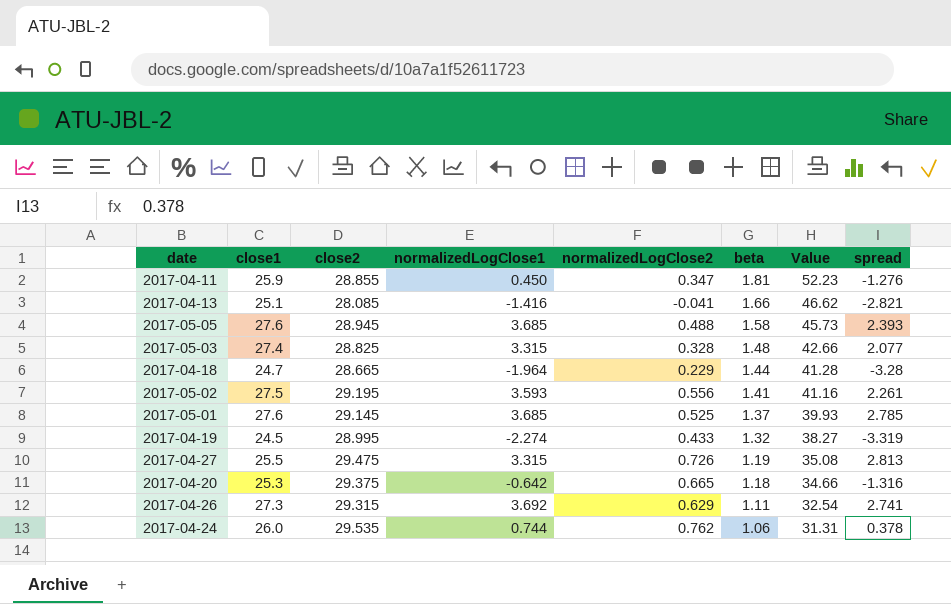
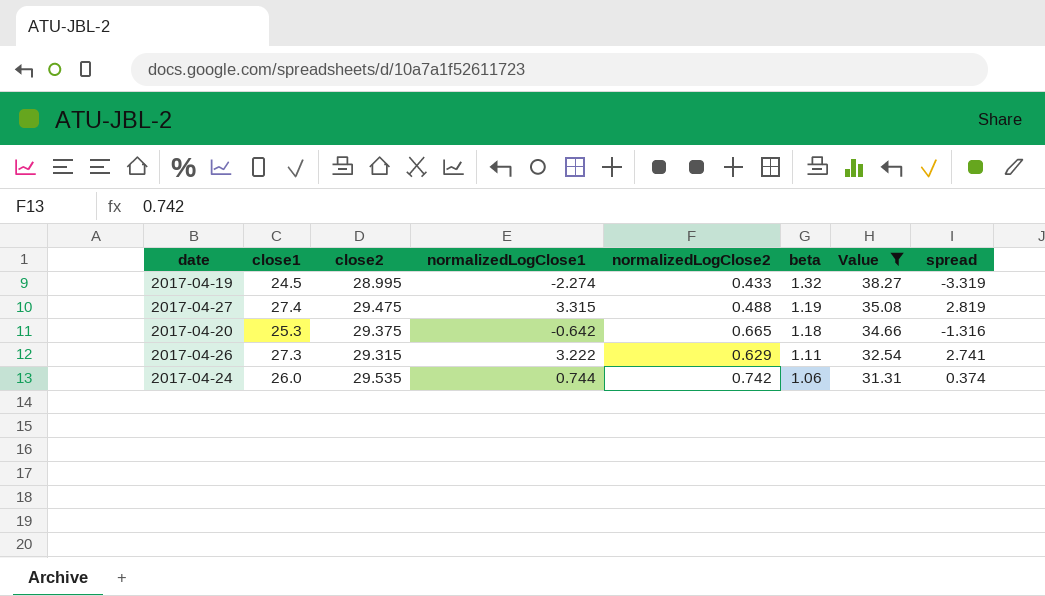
filter: none -> Value <= 38.27
2017-04-27 | close1: 25.5 -> 27.4
2017-04-27 | normalizedLogClose2: 0.726 -> 0.488
2017-04-27 | spread: 2.813 -> 2.819
2017-04-26 | normalizedLogClose1: 3.692 -> 3.222
2017-04-24 | normalizedLogClose2: 0.762 -> 0.742
2017-04-24 | spread: 0.378 -> 0.374

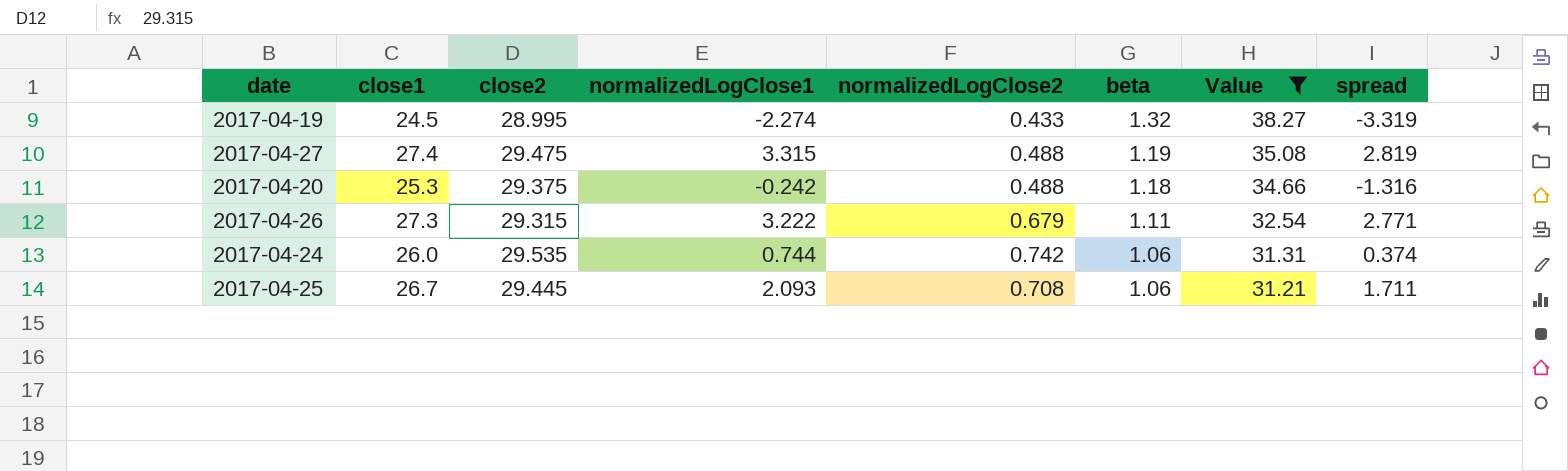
2017-04-20 | normalizedLogClose1: -0.642 -> -0.242
2017-04-20 | normalizedLogClose2: 0.665 -> 0.488
2017-04-26 | normalizedLogClose2: 0.629 -> 0.679
2017-04-26 | spread: 2.741 -> 2.771
row 2017-04-25: none -> 26.7 | 29.445 | 2.093 | 0.708 | 1.06 | 31.21 | 1.711

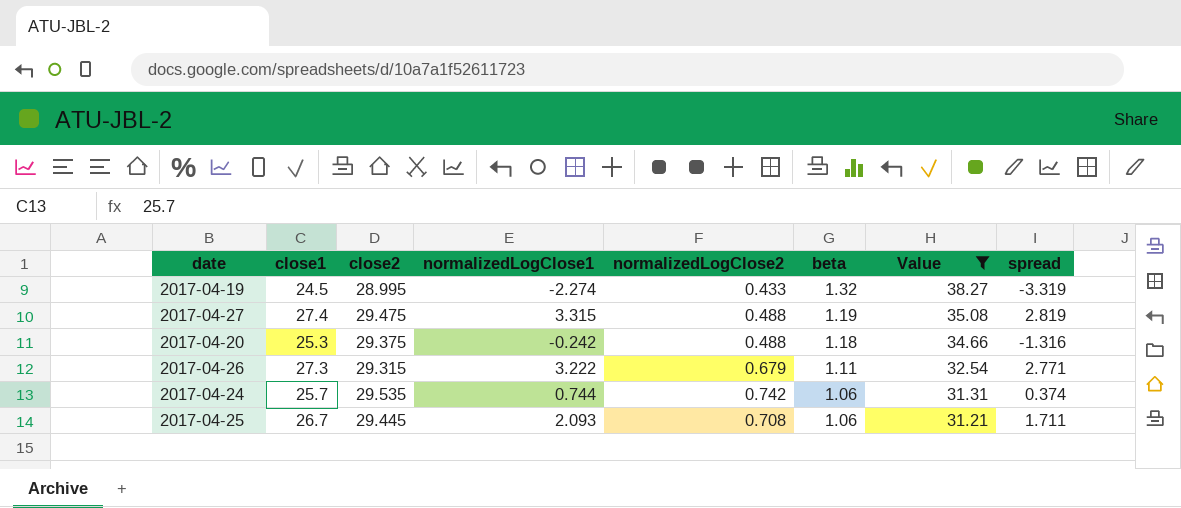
2017-04-24 | close1: 26.0 -> 25.7

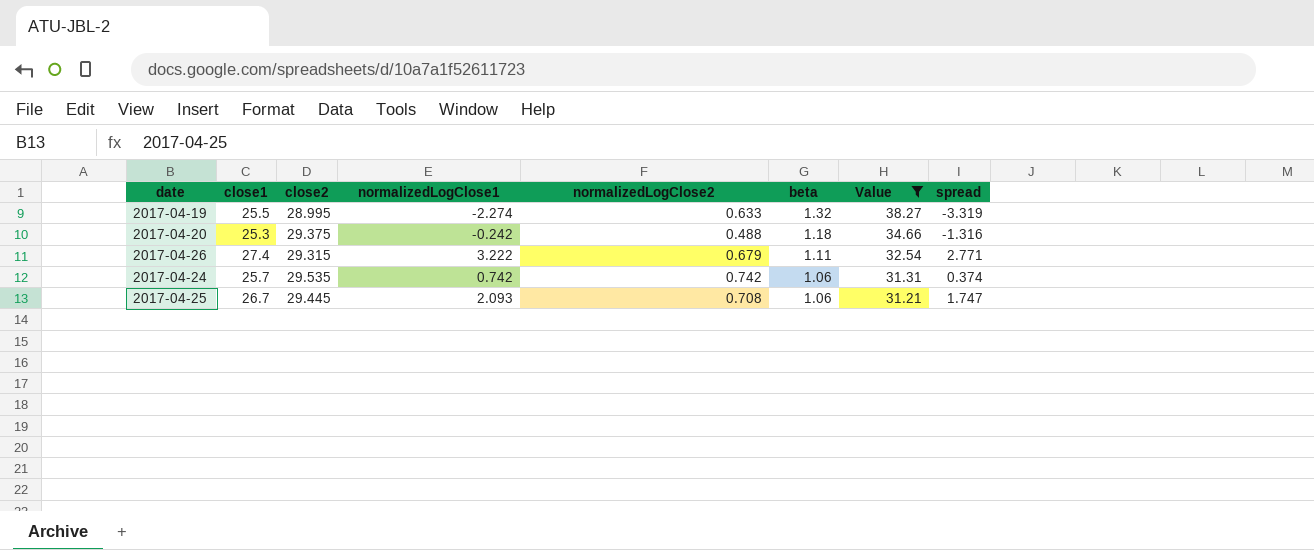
row 2017-04-27: 27.4 | 29.475 | 3.315 | 0.488 | 1.19 | 35.08 | 2.819 -> none
2017-04-19 | close1: 24.5 -> 25.5
2017-04-19 | normalizedLogClose2: 0.433 -> 0.633
2017-04-26 | close1: 27.3 -> 27.4
2017-04-24 | normalizedLogClose1: 0.744 -> 0.742
2017-04-25 | spread: 1.711 -> 1.747

